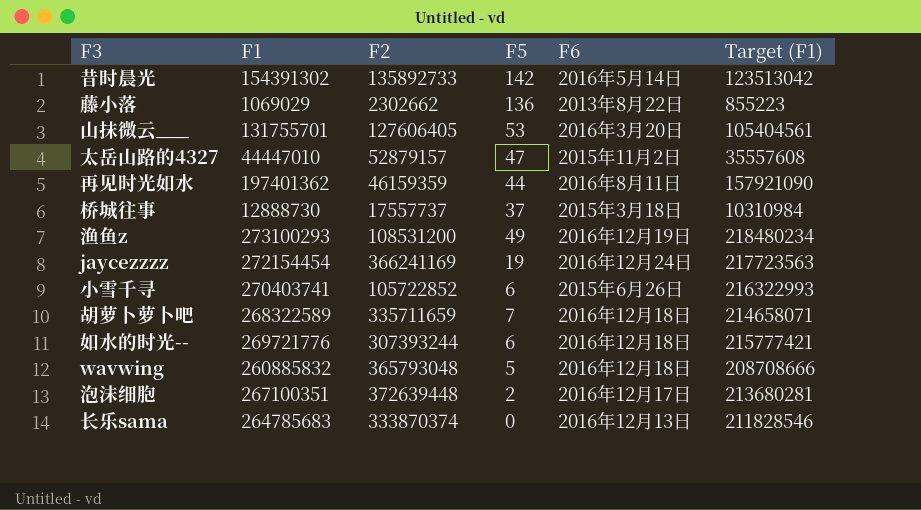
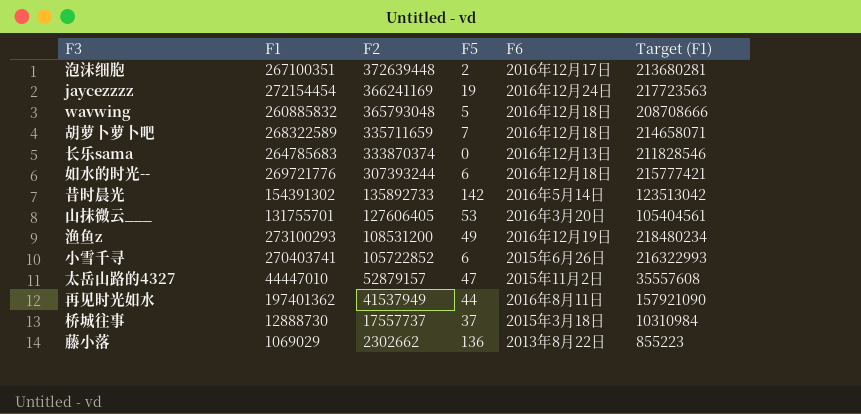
row order: none -> F2 descending
再见时光如水 | F2: 46159359 -> 41537949

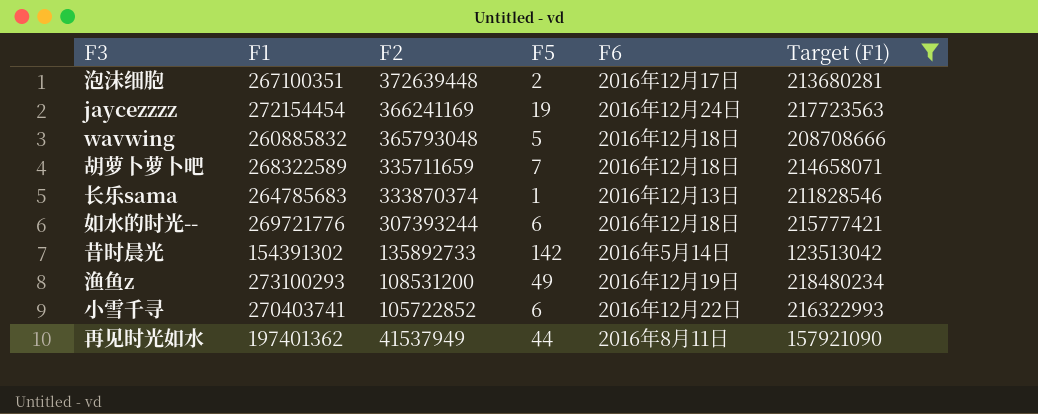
filter: none -> Target (F1) >= 123513042
长乐sama | F5: 0 -> 1
小雪千寻 | F6: 2015年6月26日 -> 2016年12月22日

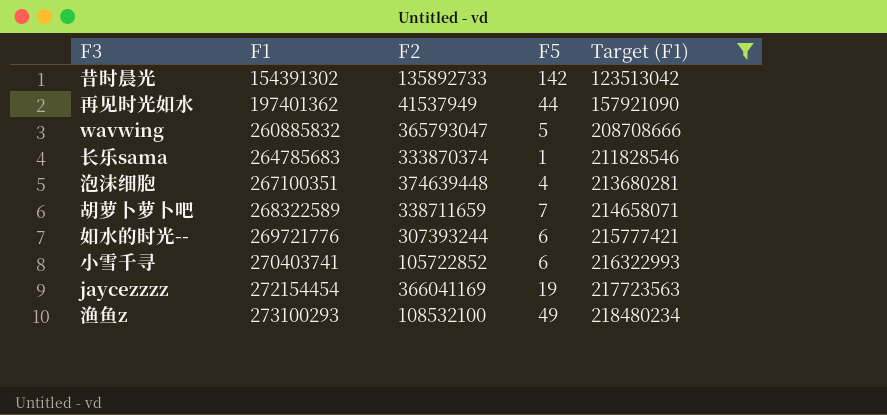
row order: F2 descending -> F1 ascending
column F6 | position: 5 -> none
wavwing | F2: 365793048 -> 365793047
泡沫细胞 | F2: 372639448 -> 374639448
泡沫细胞 | F5: 2 -> 4
胡萝卜萝卜吧 | F2: 335711659 -> 338711659
jaycezzzz | F2: 366241169 -> 366041169
渔鱼z | F2: 108531200 -> 108532100

